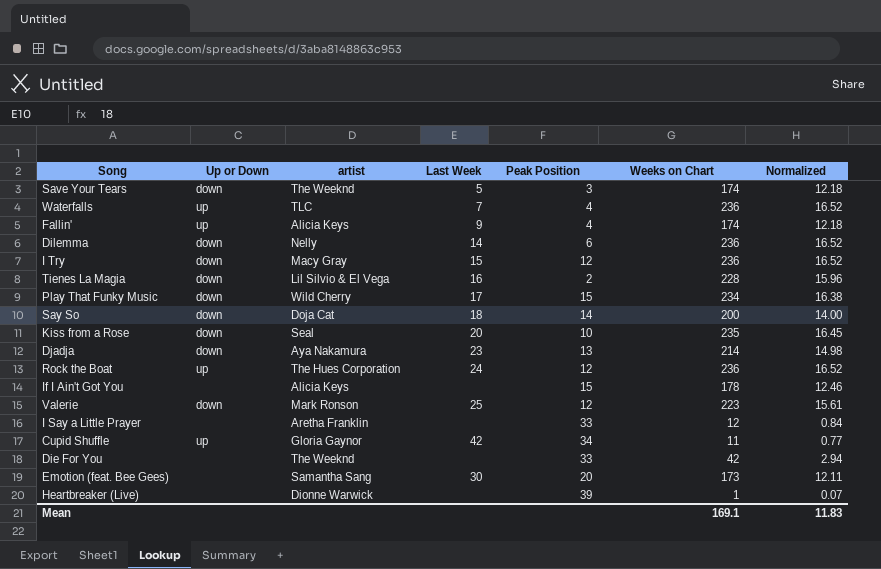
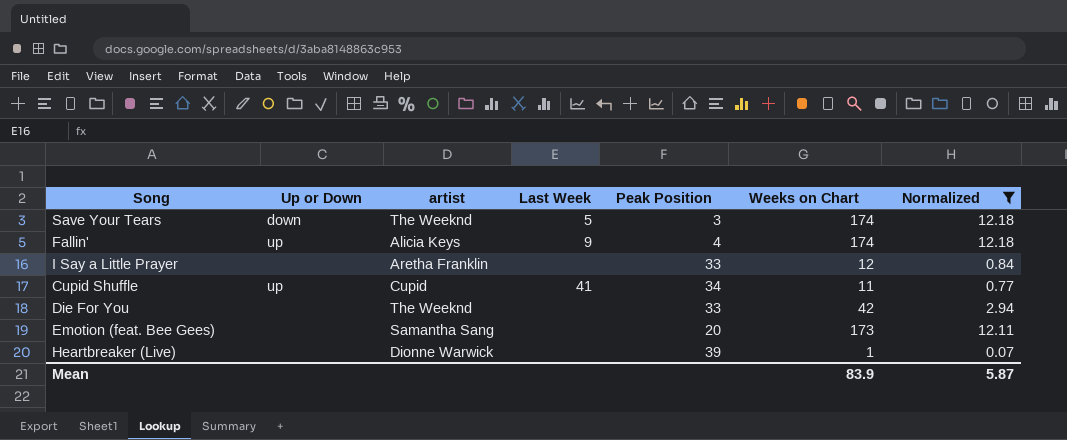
filter: none -> Normalized <= 12.18
Cupid Shuffle | artist: Gloria Gaynor -> Cupid
Cupid Shuffle | Last Week: 42 -> 41
Emotion (feat. Bee Gees) | Last Week: 30 -> none
Mean | Weeks on Chart: 169.1 -> 83.9
Mean | Normalized: 11.83 -> 5.87

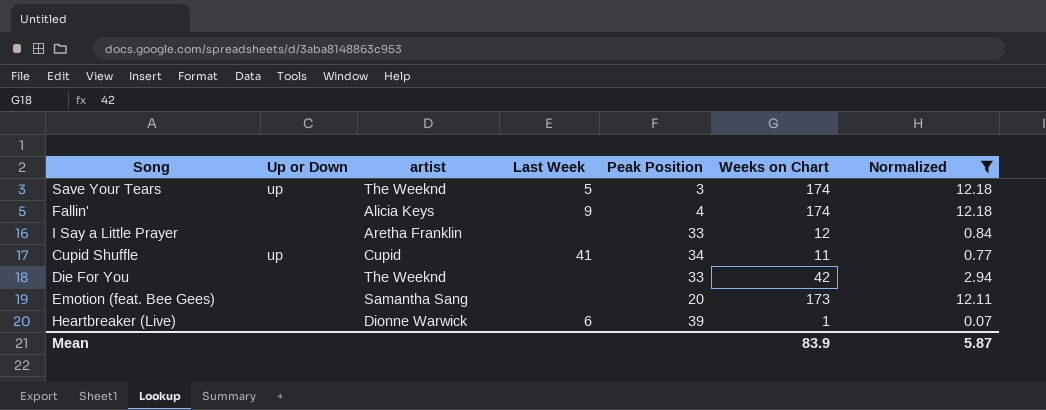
Save Your Tears | Up or Down: down -> up
Fallin' | Up or Down: up -> none
Heartbreaker (Live) | Last Week: none -> 6

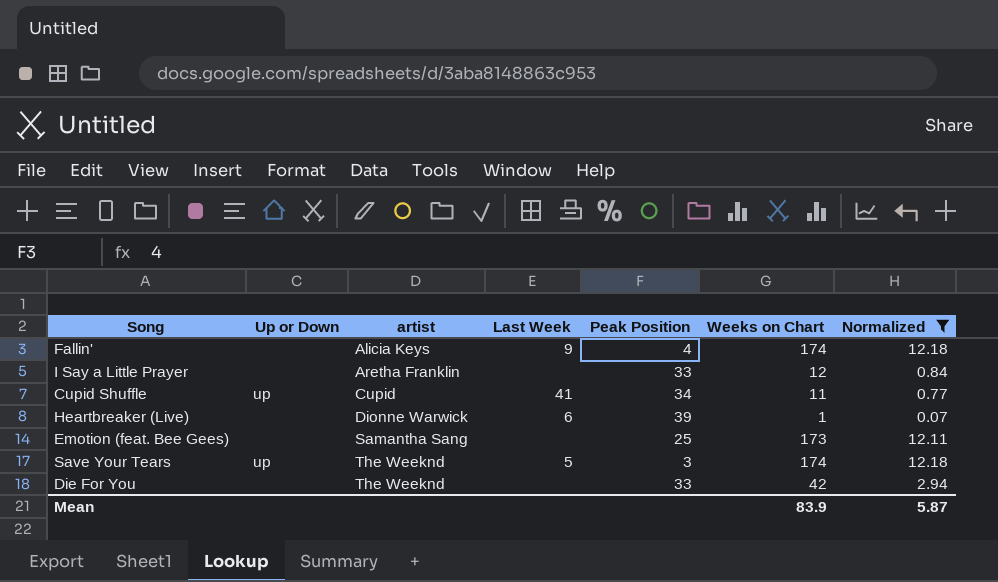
row order: none -> artist ascending
Emotion (feat. Bee Gees) | Peak Position: 20 -> 25

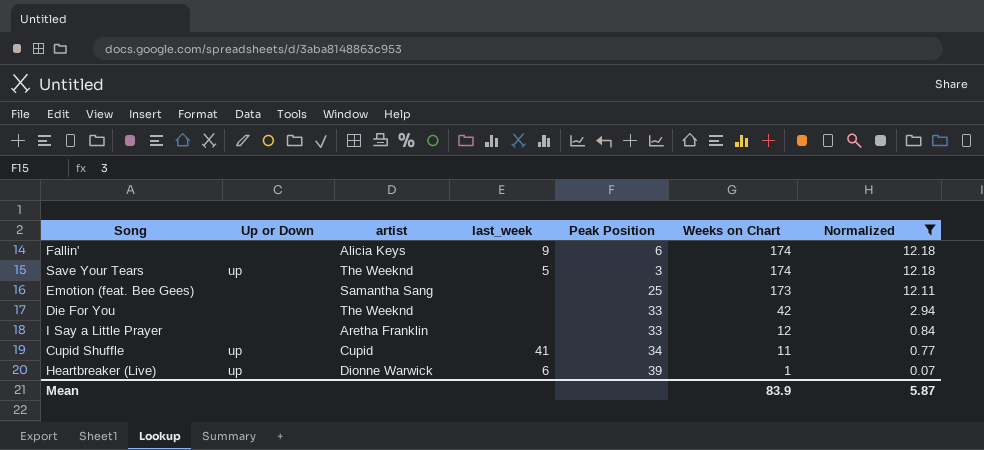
row order: artist ascending -> Weeks on Chart descending
column name: Last Week -> last_week
Fallin' | Peak Position: 4 -> 6
Heartbreaker (Live) | Up or Down: none -> up

